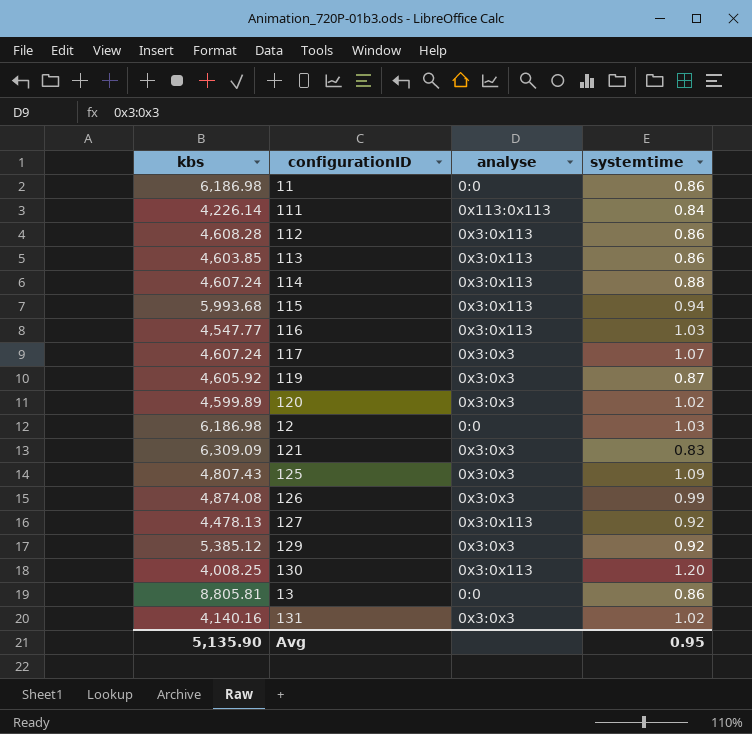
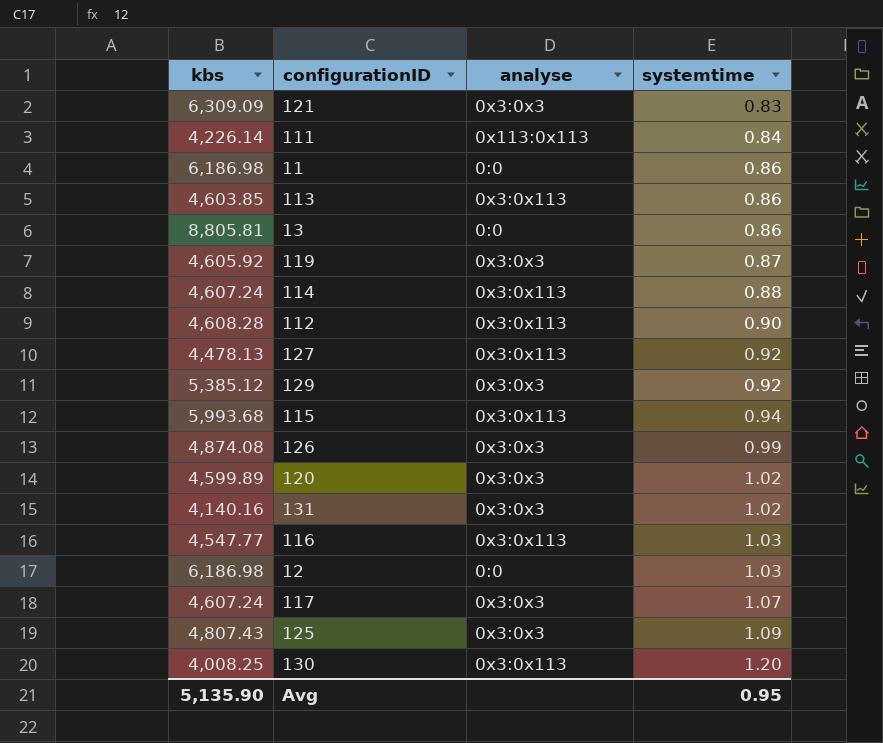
row order: none -> systemtime ascending
112 | systemtime: 0.86 -> 0.90

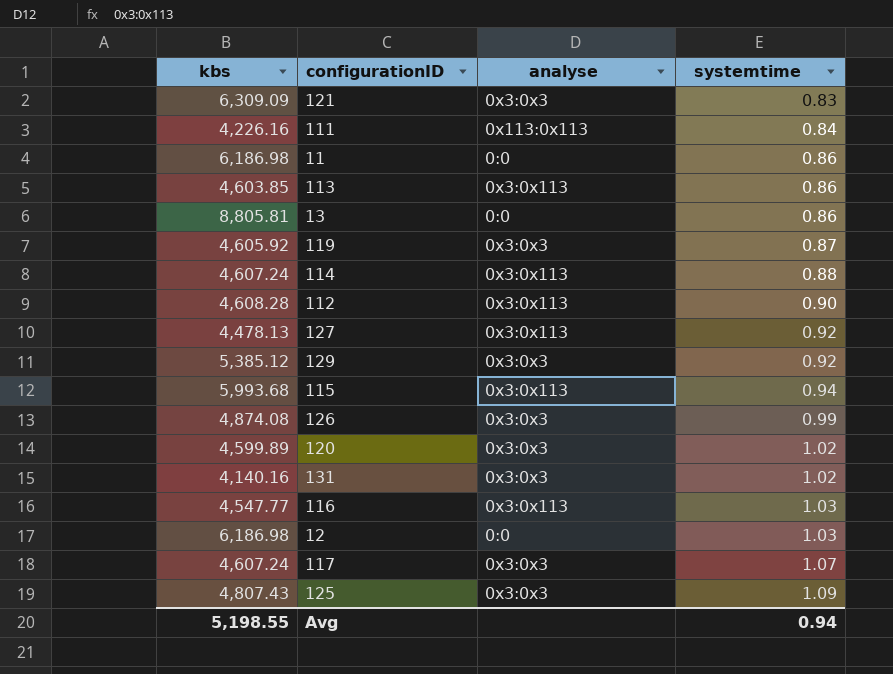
row 130: 4,008.25 | 0x3:0x113 | 1.20 -> none
111 | kbs: 4,226.14 -> 4,226.16
Avg | kbs: 5,135.90 -> 5,198.55
Avg | systemtime: 0.95 -> 0.94

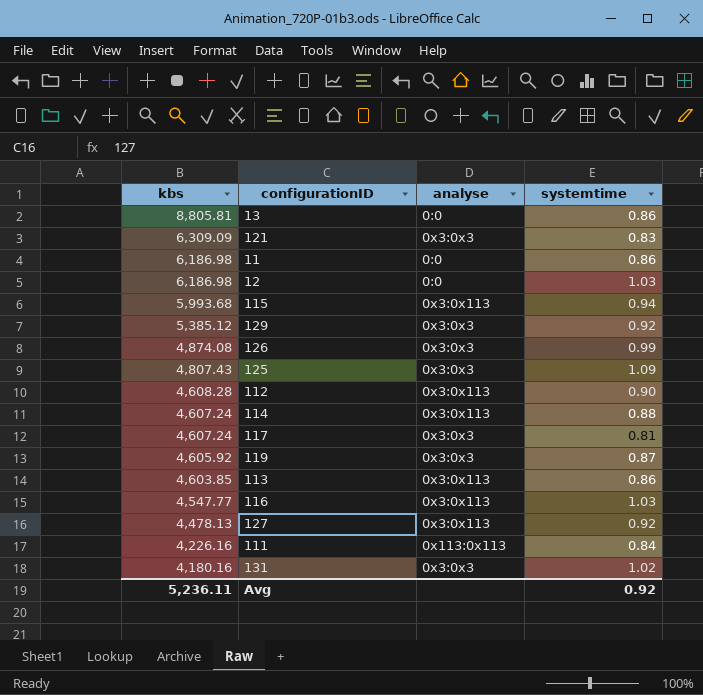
row order: systemtime ascending -> kbs descending
row 120: 4,599.89 | 0x3:0x3 | 1.02 -> none
117 | systemtime: 1.07 -> 0.81
131 | kbs: 4,140.16 -> 4,180.16
Avg | kbs: 5,198.55 -> 5,236.11
Avg | systemtime: 0.94 -> 0.92

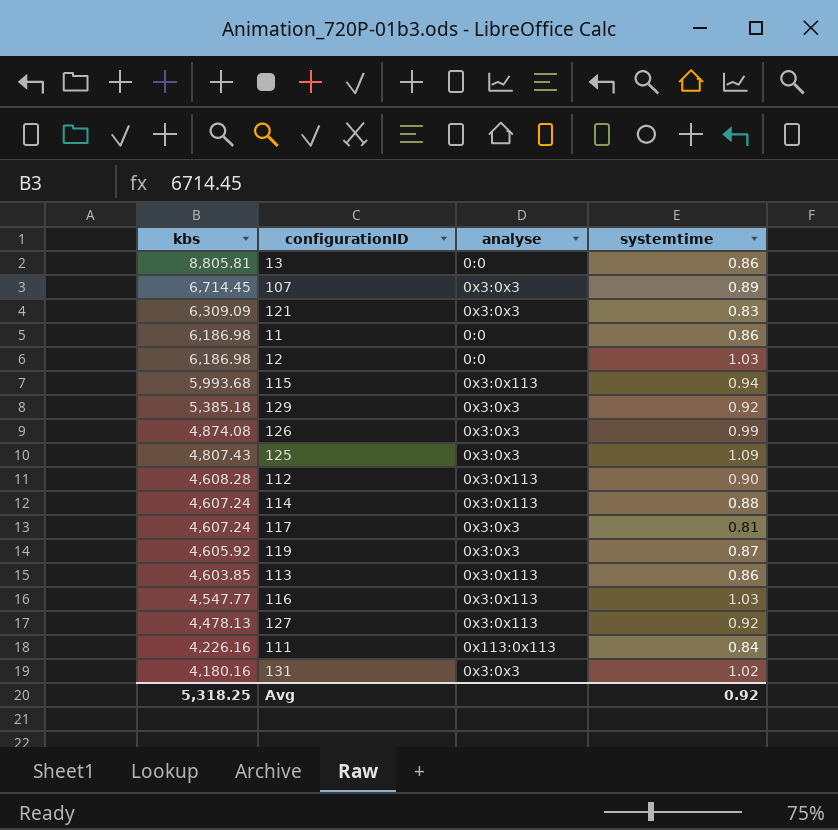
row 107: none -> 6,714.45 | 0x3:0x3 | 0.89
129 | kbs: 5,385.12 -> 5,385.18
Avg | kbs: 5,236.11 -> 5,318.25

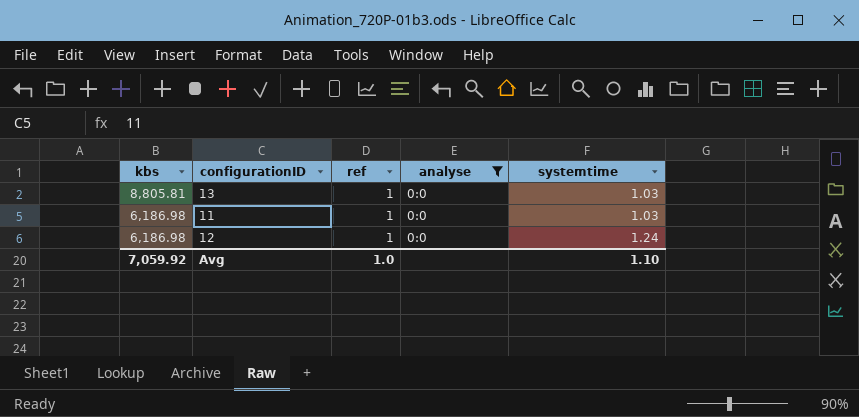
filter: none -> analyse = 0:0
column ref | position: none -> 3
13 | systemtime: 0.86 -> 1.03
11 | systemtime: 0.86 -> 1.03
12 | systemtime: 1.03 -> 1.24
Avg | kbs: 5,318.25 -> 7,059.92
Avg | systemtime: 0.92 -> 1.10

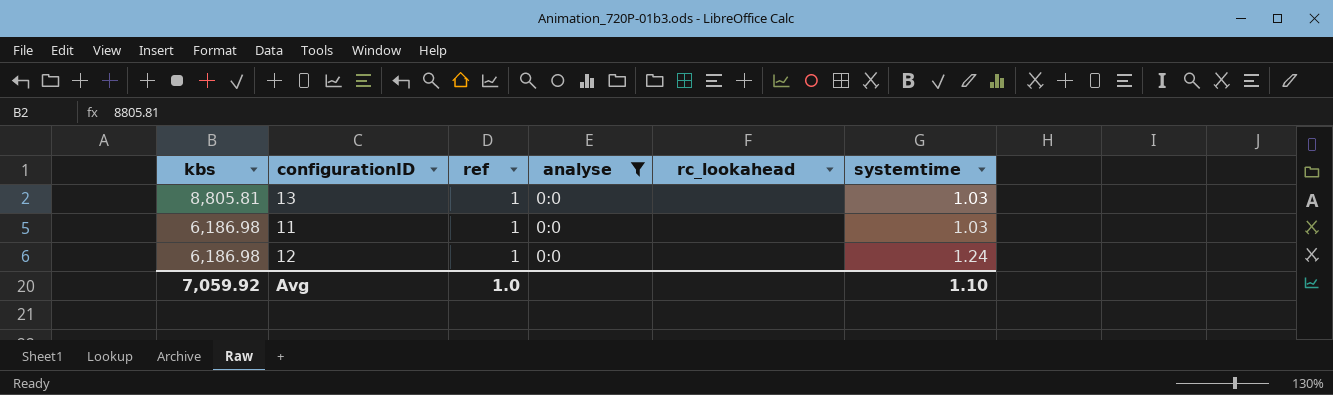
column rc_lookahead | position: none -> 5

